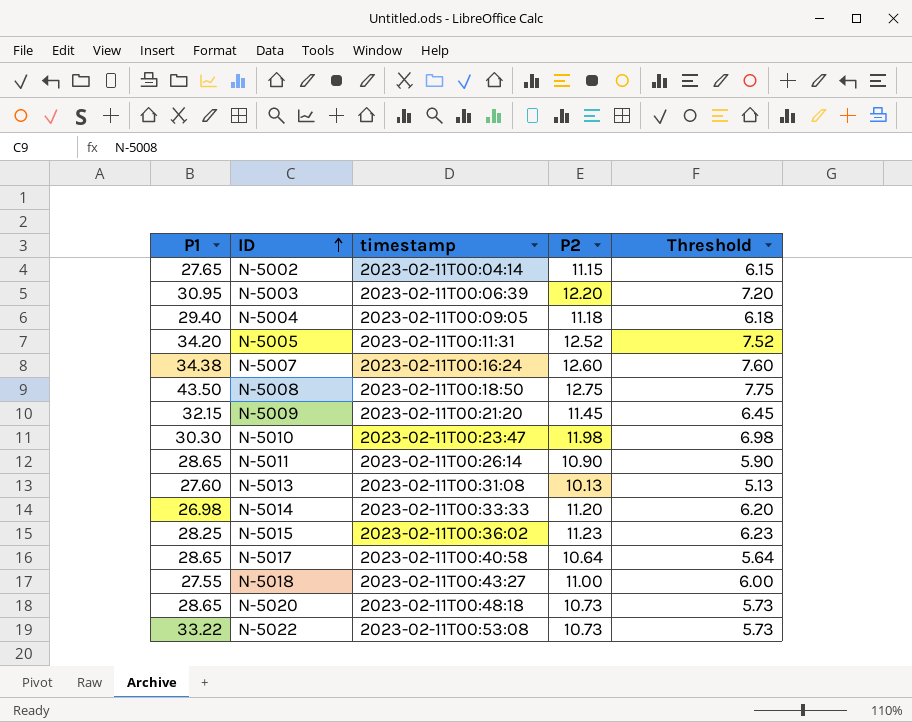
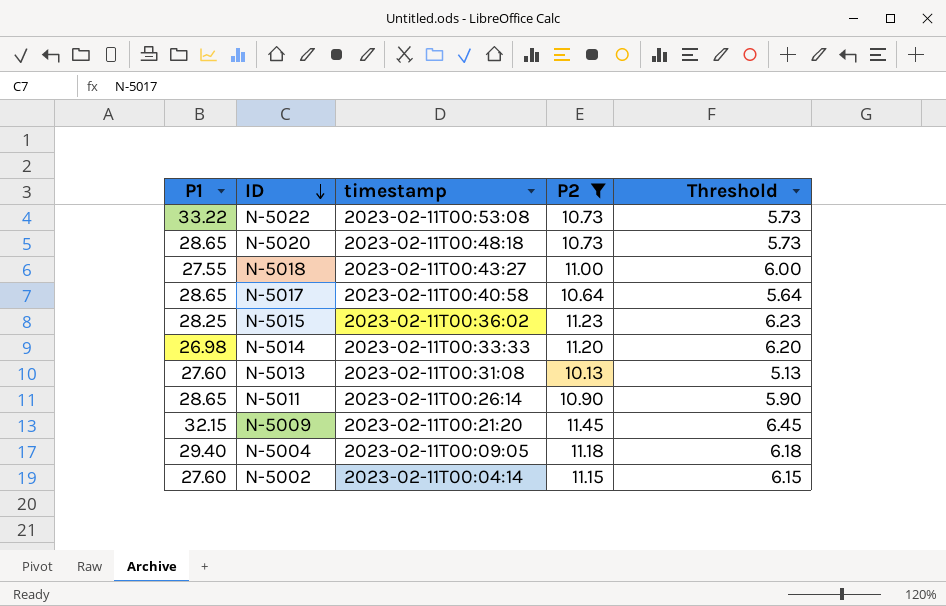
filter: none -> P2 <= 11.45
row order: ID ascending -> ID descending
N-5002 | P1: 27.65 -> 27.60

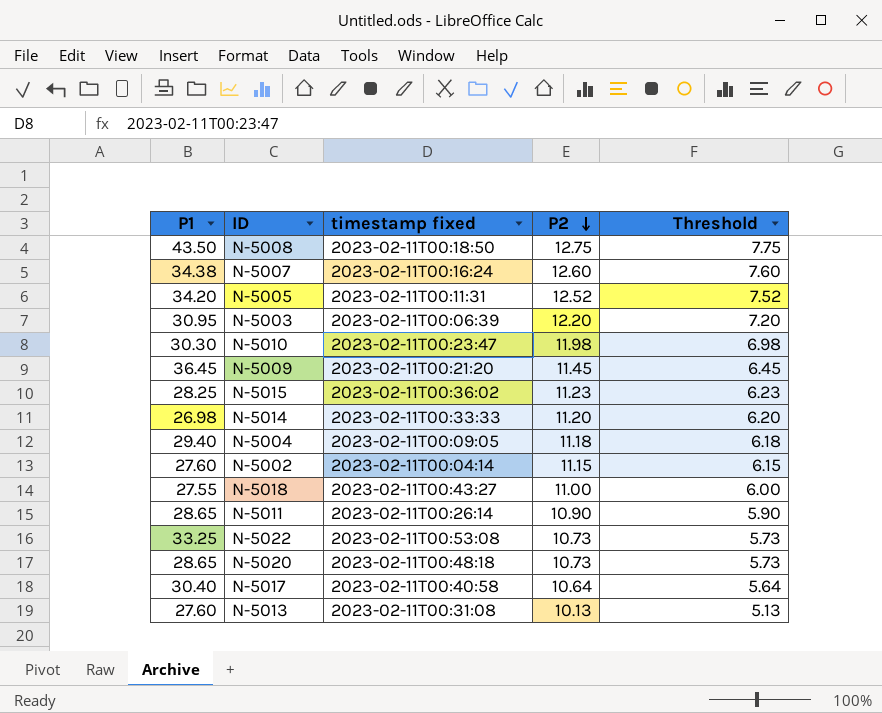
filter: P2 <= 11.45 -> none
row order: ID descending -> P2 descending
column name: timestamp -> timestamp fixed
N-5009 | P1: 32.15 -> 36.45
N-5022 | P1: 33.22 -> 33.25
N-5017 | P1: 28.65 -> 30.40

